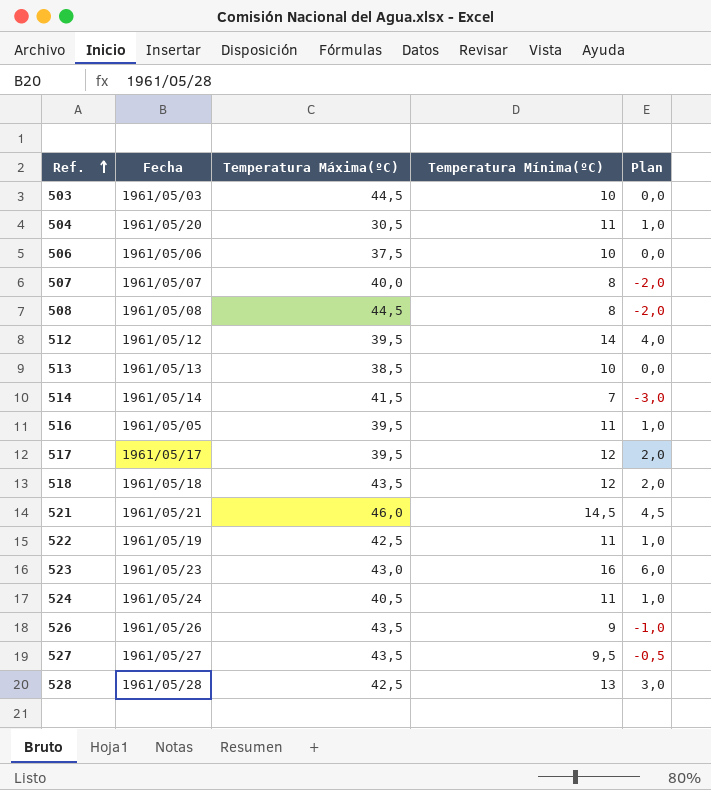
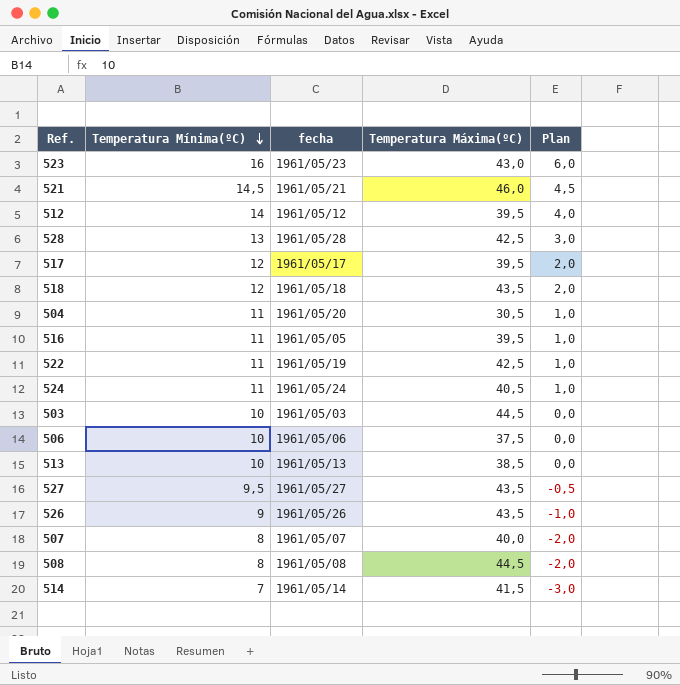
row order: Ref. ascending -> Temperatura Mínima(ºC) descending
column Temperatura Mínima(ºC) | position: 4 -> 2
column name: Fecha -> fecha

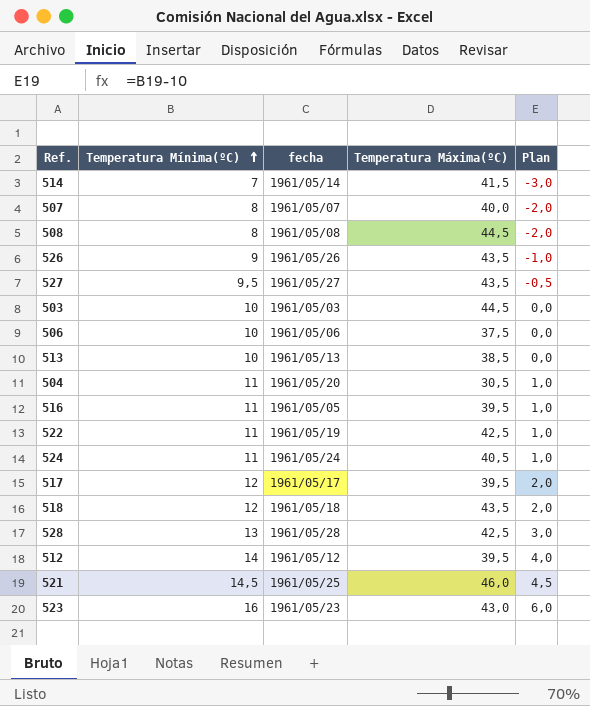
row order: Temperatura Mínima(ºC) descending -> Temperatura Mínima(ºC) ascending
521 | fecha: 1961/05/21 -> 1961/05/25

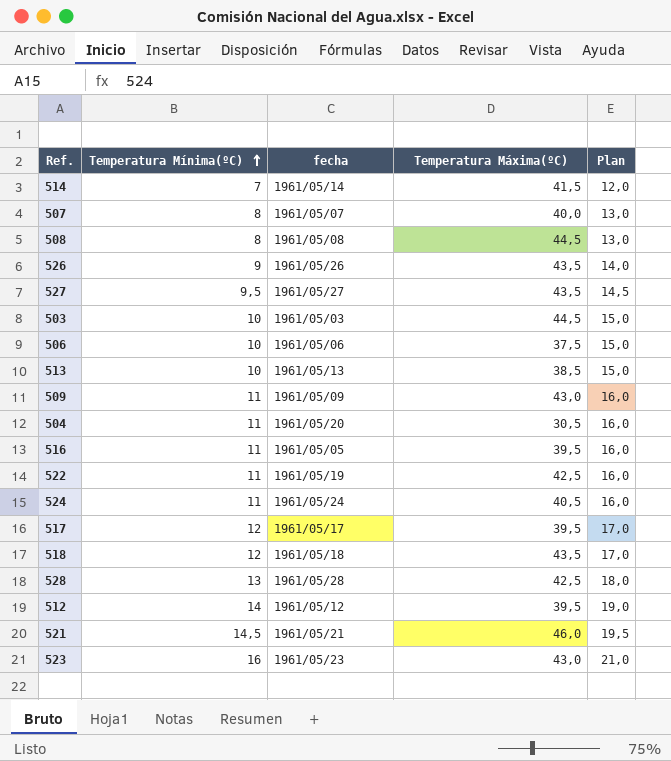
column Plan | formula: [Temperatura Mínima(ºC)] - 10 -> [Temperatura Mínima(ºC)] + 5
row 509: none -> 11 | 1961/05/09 | 43,0 | 16,0
521 | fecha: 1961/05/25 -> 1961/05/21

